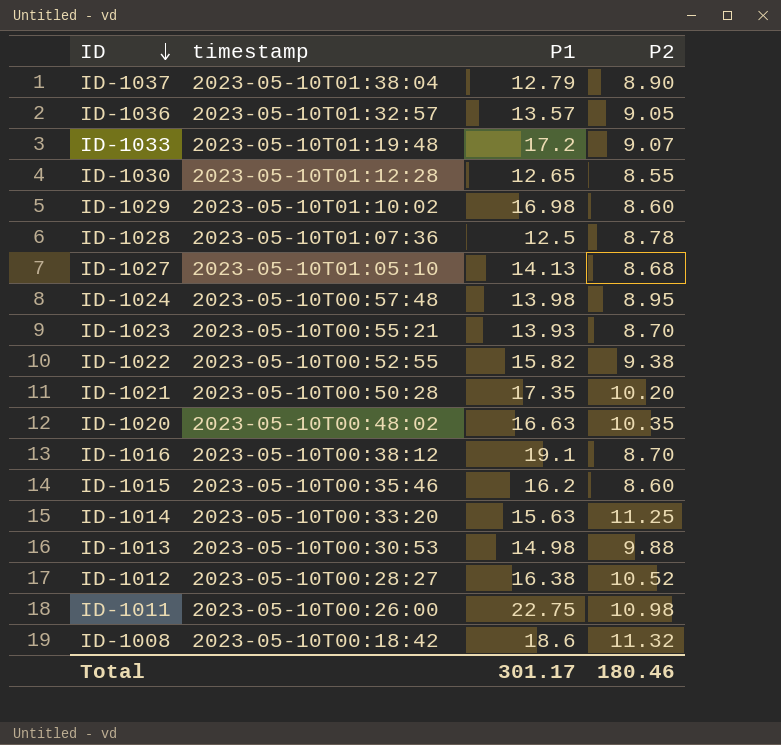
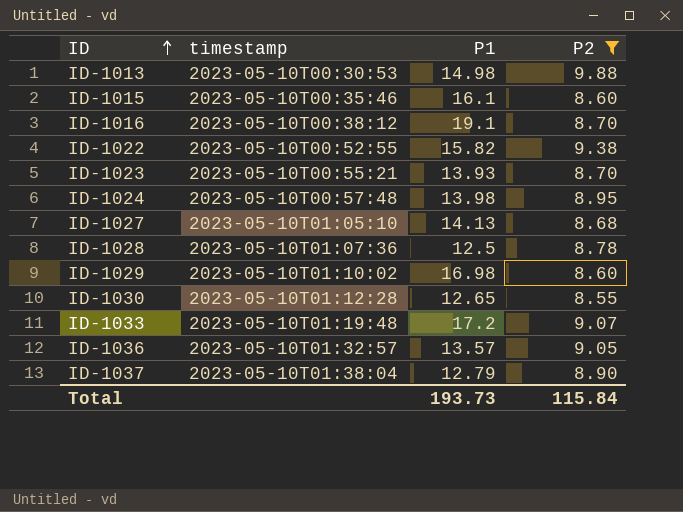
filter: none -> P2 <= 9.88
row order: ID descending -> ID ascending
ID-1015 | P1: 16.2 -> 16.1
Total | P1: 301.17 -> 193.73
Total | P2: 180.46 -> 115.84

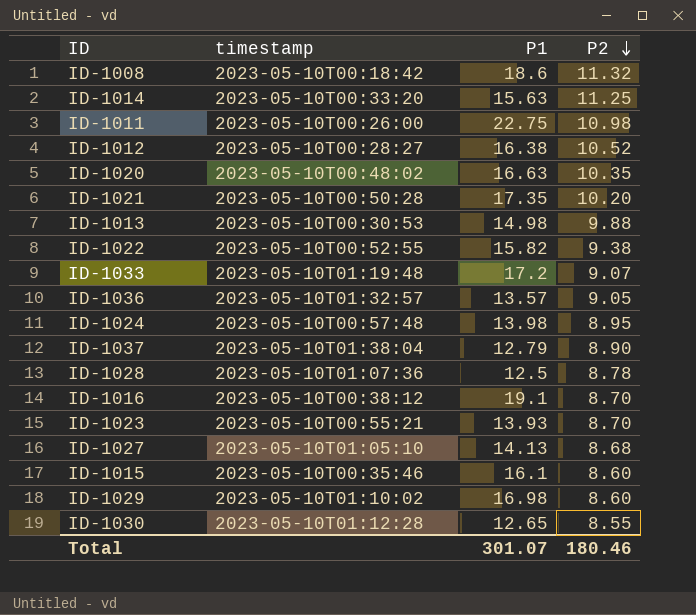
filter: P2 <= 9.88 -> none
row order: ID ascending -> P2 descending
Total | P1: 193.73 -> 301.07
Total | P2: 115.84 -> 180.46

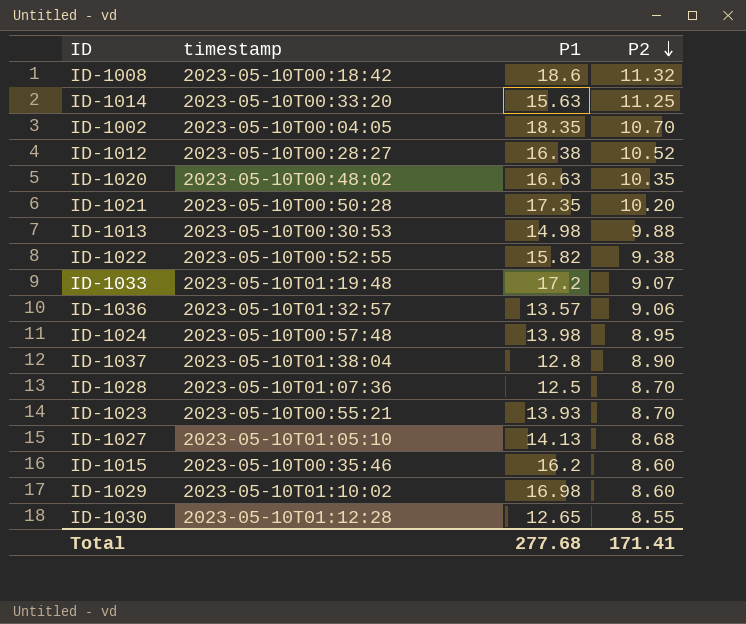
row ID-1011: 2023-05-10T00:26:00 | 22.75 | 10.98 -> none
row ID-1016: 2023-05-10T00:38:12 | 19.1 | 8.70 -> none
row ID-1002: none -> 2023-05-10T00:04:05 | 18.35 | 10.70
ID-1036 | P2: 9.05 -> 9.06
ID-1037 | P1: 12.79 -> 12.8
ID-1028 | P2: 8.78 -> 8.70
ID-1015 | P1: 16.1 -> 16.2
Total | P1: 301.07 -> 277.68
Total | P2: 180.46 -> 171.41

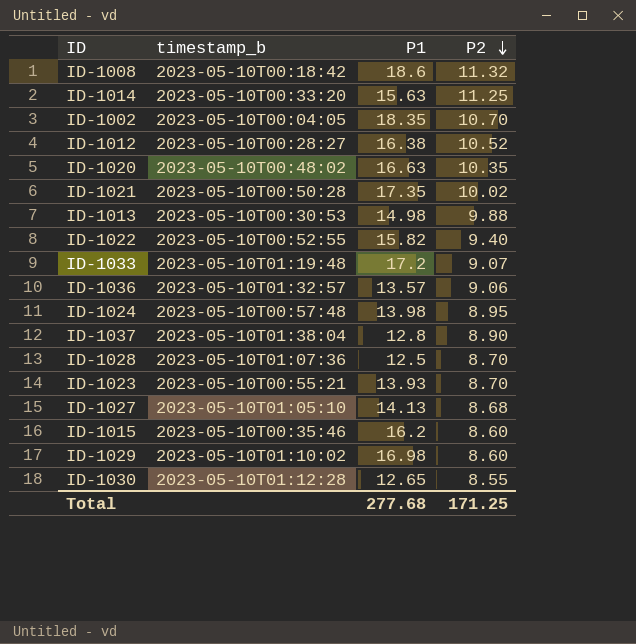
column name: timestamp -> timestamp_b
ID-1021 | P2: 10.20 -> 10.02
ID-1022 | P2: 9.38 -> 9.40
Total | P2: 171.41 -> 171.25

